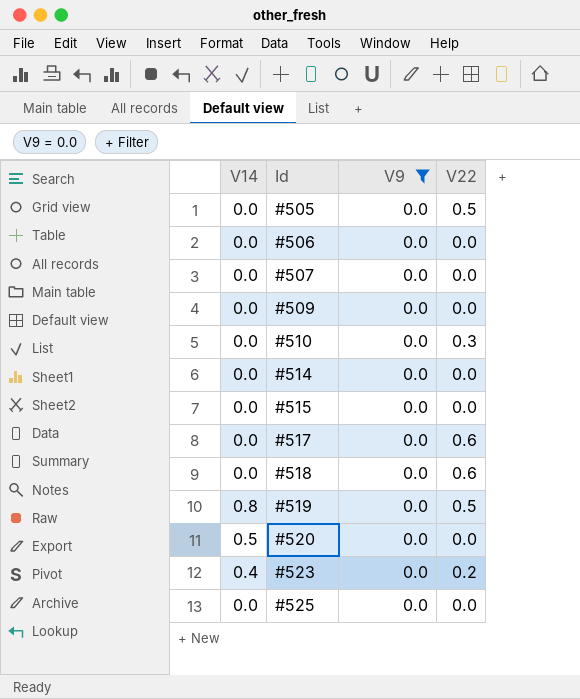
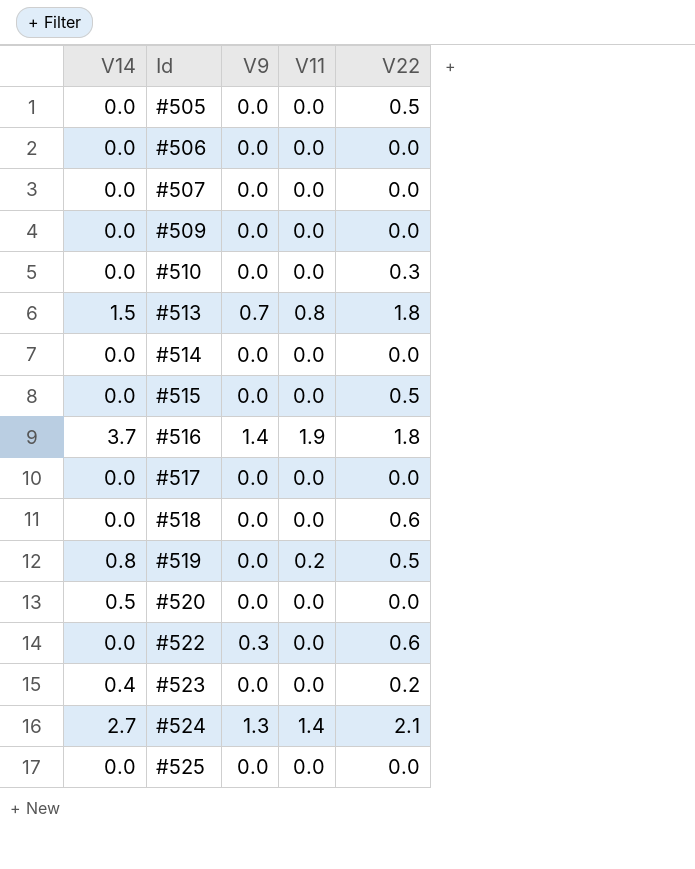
filter: V9 = 0.0 -> none
column V11 | position: none -> 4
#515 | V22: 0.0 -> 0.5
#517 | V22: 0.6 -> 0.0

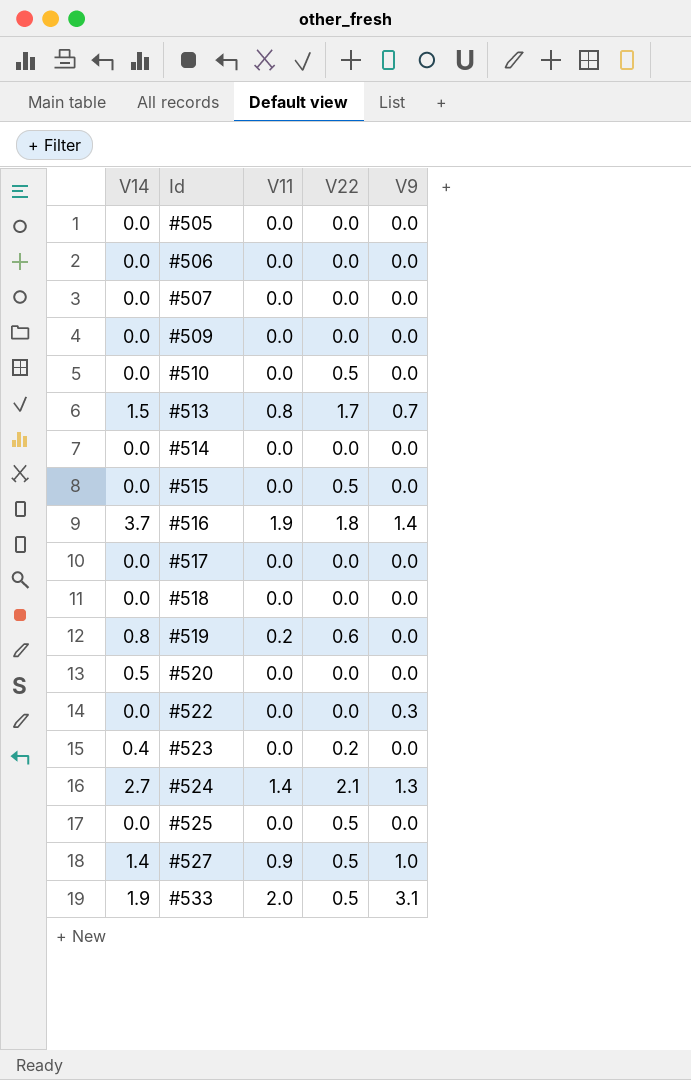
column V9 | position: 3 -> 5
#505 | V22: 0.5 -> 0.0
#510 | V22: 0.3 -> 0.5
#513 | V22: 1.8 -> 1.7
#518 | V22: 0.6 -> 0.0
#519 | V22: 0.5 -> 0.6
#522 | V22: 0.6 -> 0.0
#525 | V22: 0.0 -> 0.5
row #527: none -> 1.4 | 0.9 | 0.5 | 1.0
row #533: none -> 1.9 | 2.0 | 0.5 | 3.1

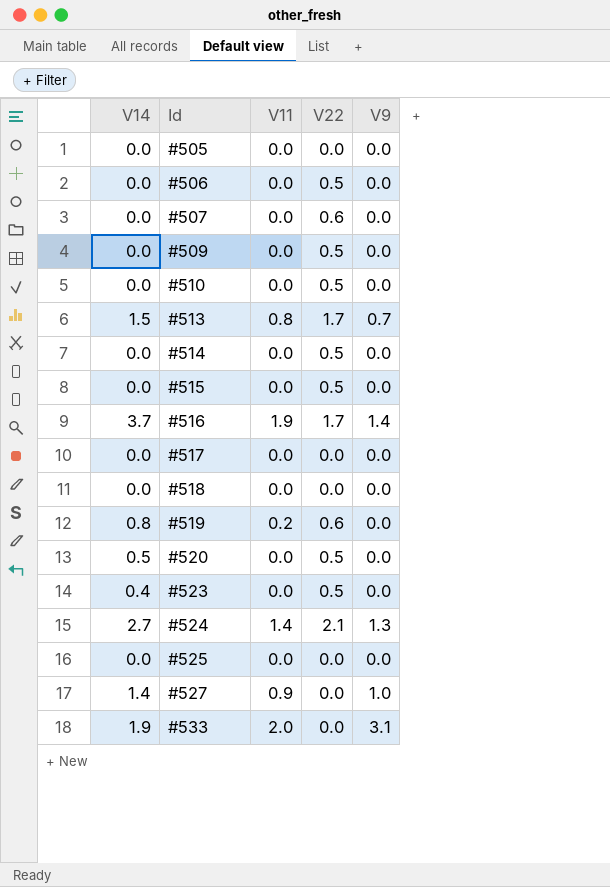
row #522: 0.0 | 0.0 | 0.0 | 0.3 -> none
#506 | V22: 0.0 -> 0.5
#507 | V22: 0.0 -> 0.6
#509 | V22: 0.0 -> 0.5
#514 | V22: 0.0 -> 0.5
#516 | V22: 1.8 -> 1.7
#520 | V22: 0.0 -> 0.5
#523 | V22: 0.2 -> 0.5
#525 | V22: 0.5 -> 0.0
#527 | V22: 0.5 -> 0.0
#533 | V22: 0.5 -> 0.0

